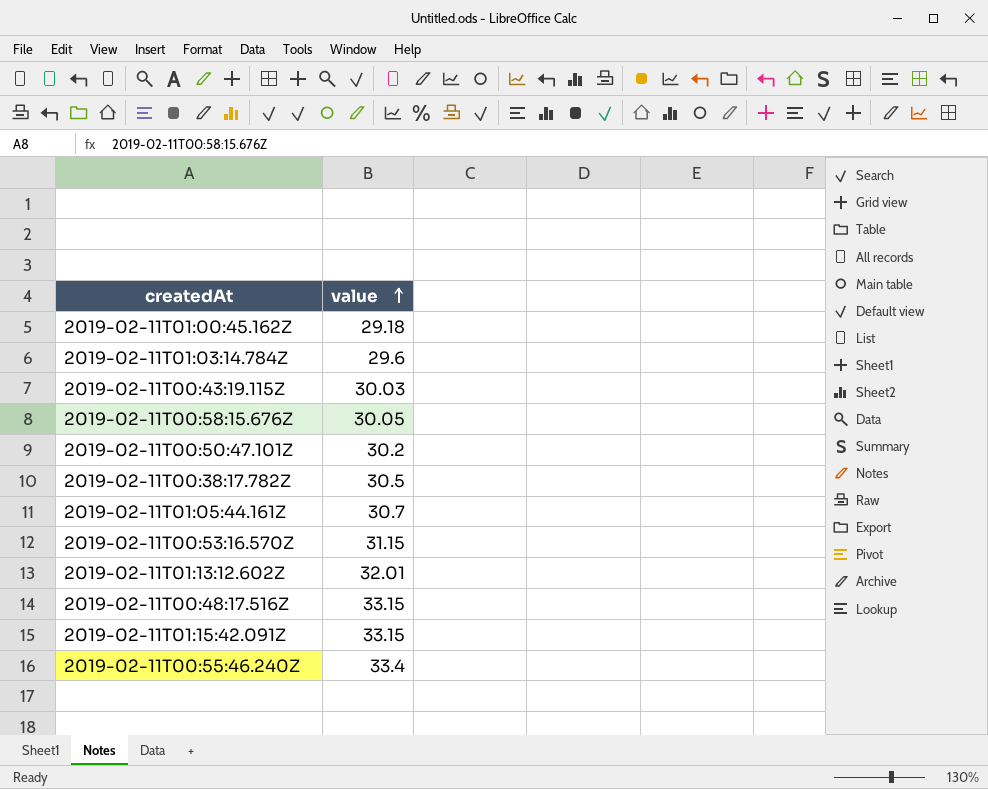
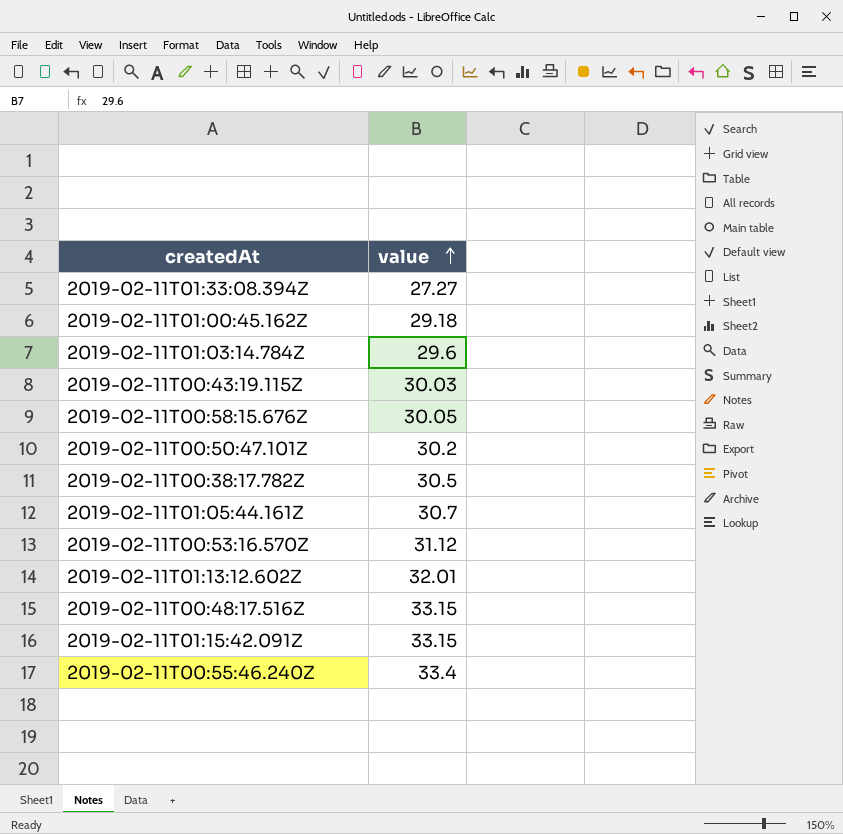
row 2019-02-11T01:33:08.394Z: none -> 27.27
2019-02-11T00:53:16.570Z | value: 31.15 -> 31.12

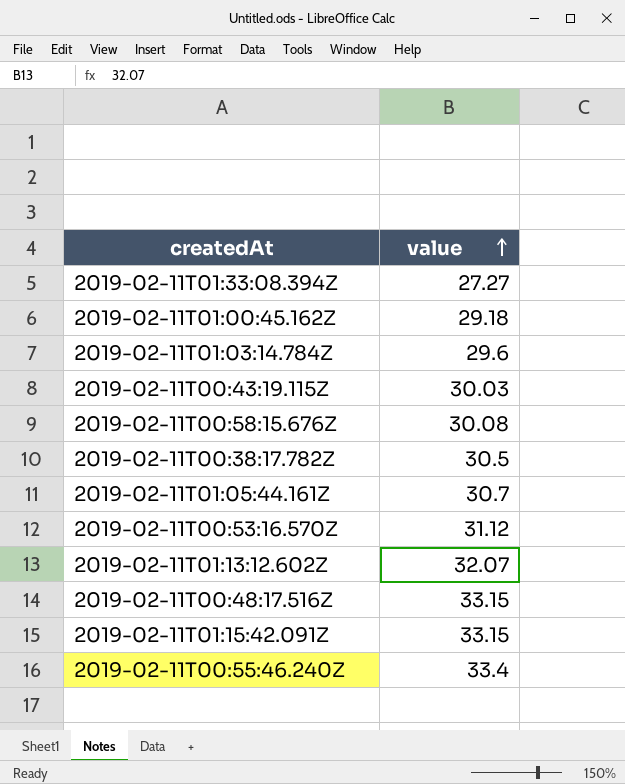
row 2019-02-11T00:50:47.101Z: 30.2 -> none
2019-02-11T00:58:15.676Z | value: 30.05 -> 30.08
2019-02-11T01:13:12.602Z | value: 32.01 -> 32.07

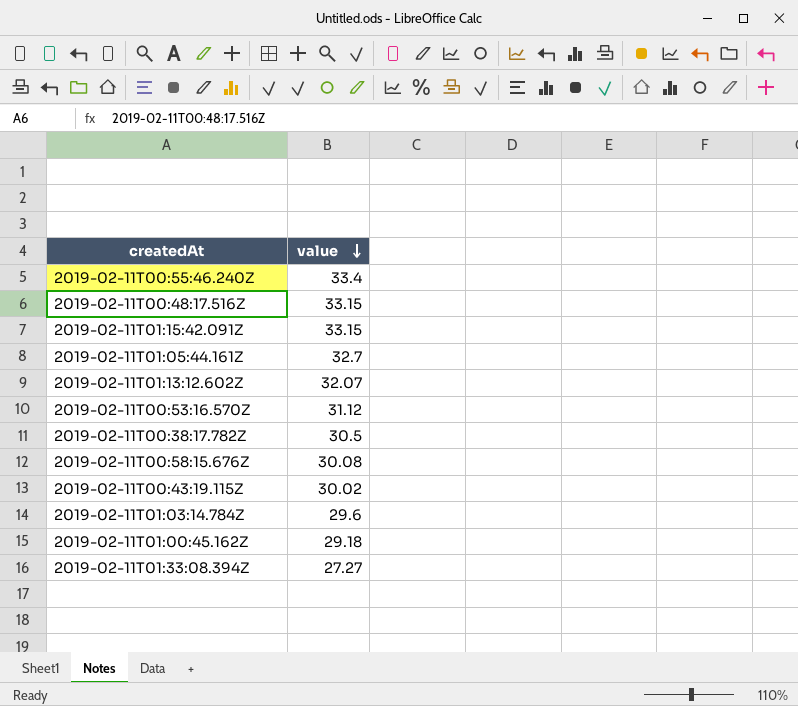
row order: value ascending -> value descending
2019-02-11T01:05:44.161Z | value: 30.7 -> 32.7
2019-02-11T00:43:19.115Z | value: 30.03 -> 30.02

